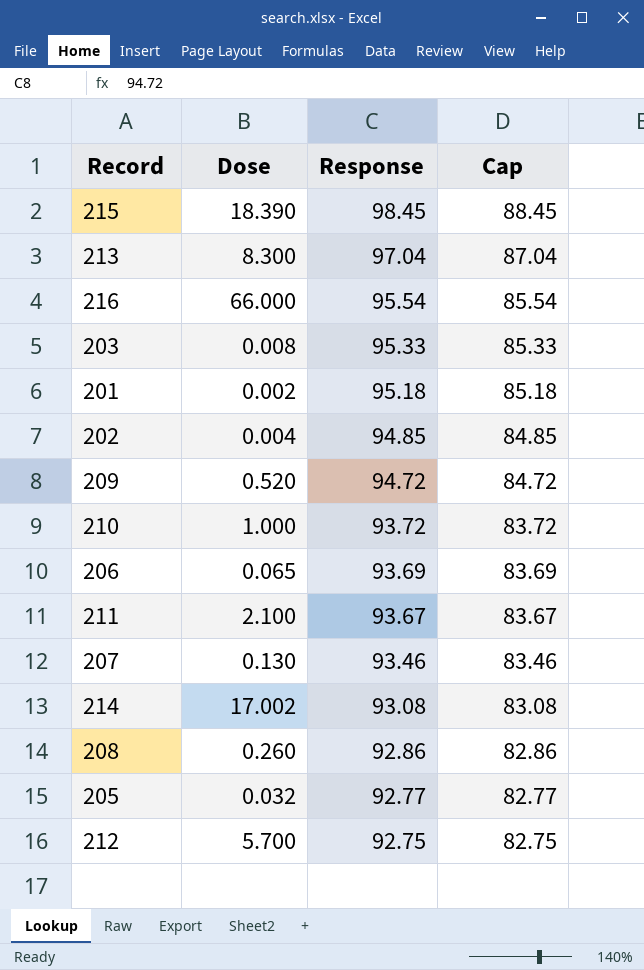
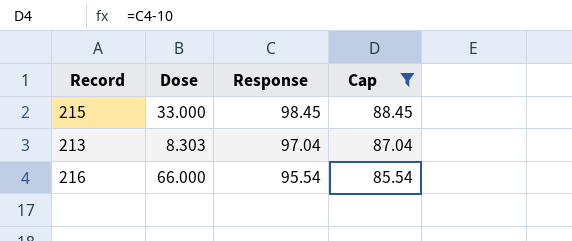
filter: none -> Cap >= 85.54
215 | Dose: 18.390 -> 33.000
213 | Dose: 8.300 -> 8.303

